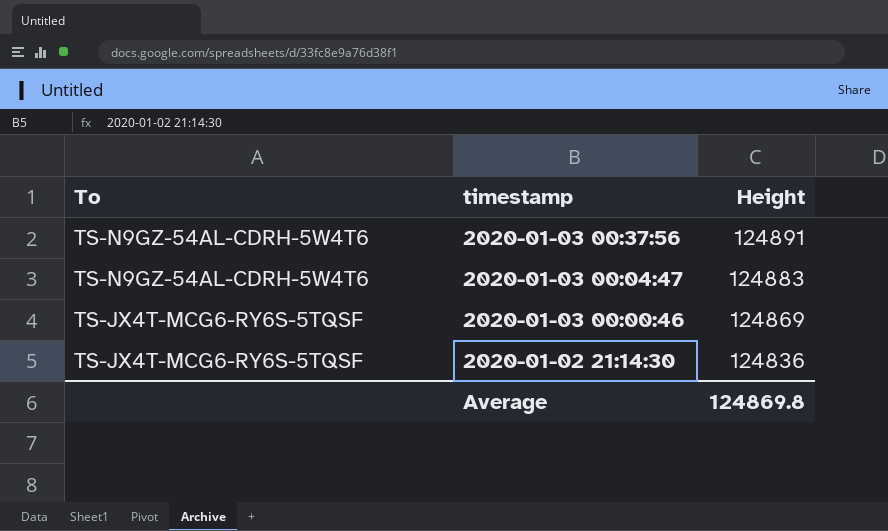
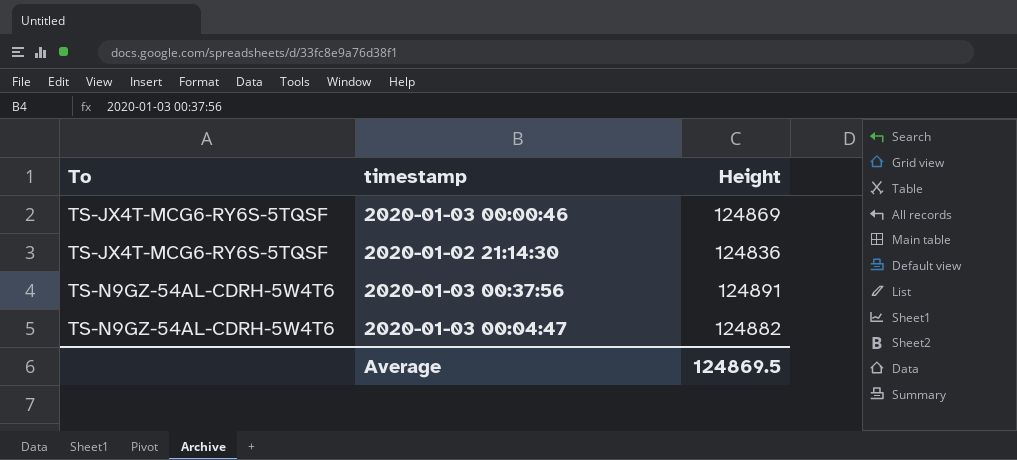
row order: To descending -> To ascending
2020-01-03 00:04:47 | Height: 124883 -> 124882
Average | Height: 124869.8 -> 124869.5

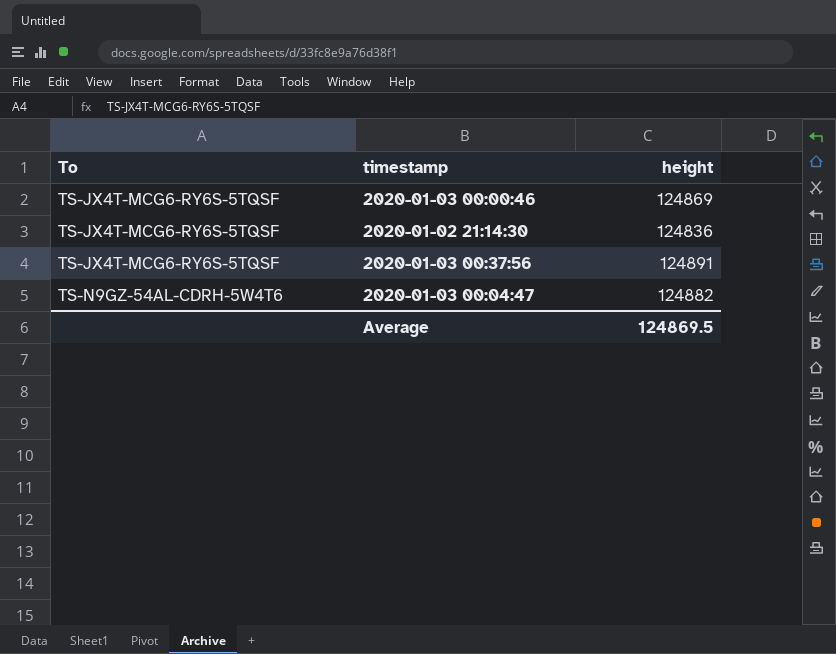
column name: Height -> height
2020-01-03 00:37:56 | To: TS-N9GZ-54AL-CDRH-5W4T6 -> TS-JX4T-MCG6-RY6S-5TQSF

